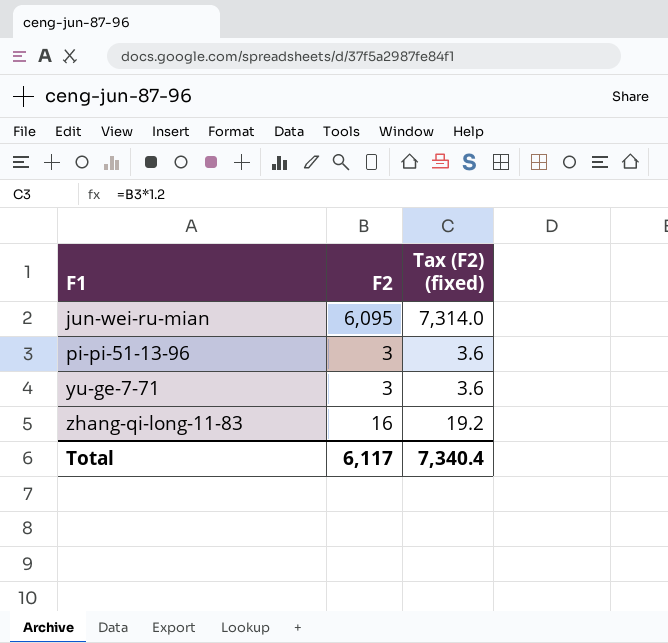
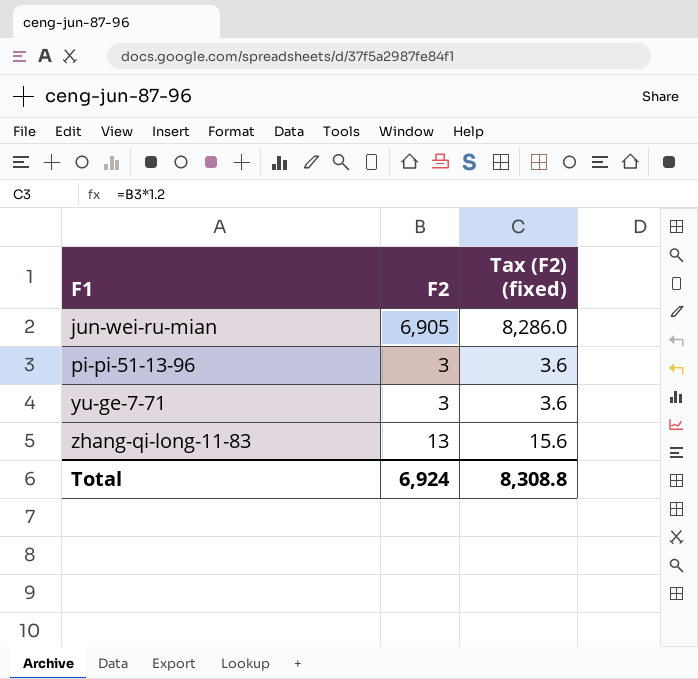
jun-wei-ru-mian | F2: 6,095 -> 6,905
jun-wei-ru-mian | Tax (F2) (fixed): 7,314.0 -> 8,286.0
zhang-qi-long-11-83 | F2: 16 -> 13
zhang-qi-long-11-83 | Tax (F2) (fixed): 19.2 -> 15.6
Total | F2: 6,117 -> 6,924
Total | Tax (F2) (fixed): 7,340.4 -> 8,308.8

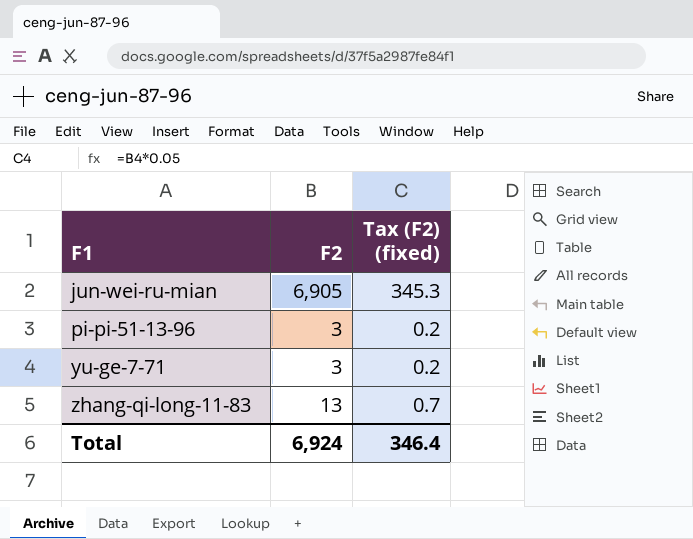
column Tax (F2) (fixed) | formula: [F2] * 1.2 -> [F2] * 0.05
Total | Tax (F2) (fixed): 8,308.8 -> 346.4

